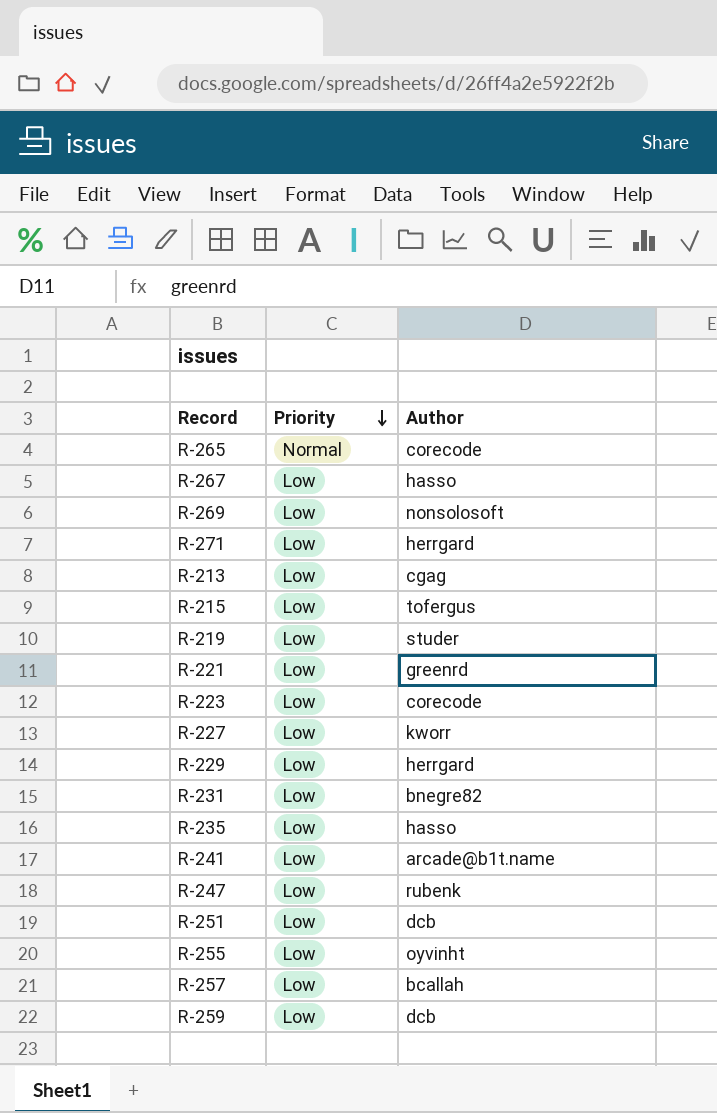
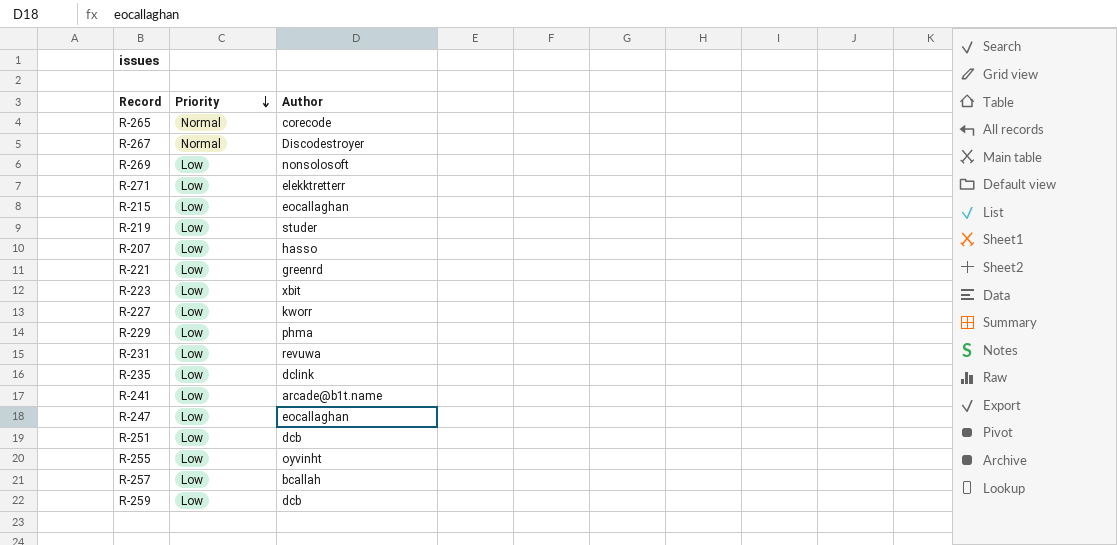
row R-213: Low | cgag -> none
R-267 | Priority: Low -> Normal
R-267 | Author: hasso -> Discodestroyer
R-271 | Author: herrgard -> elekktretterr
R-215 | Author: tofergus -> eocallaghan
row R-207: none -> Low | hasso
R-223 | Author: corecode -> xbit
R-229 | Author: herrgard -> phma
R-231 | Author: bnegre82 -> revuwa
R-235 | Author: hasso -> dclink
R-247 | Author: rubenk -> eocallaghan

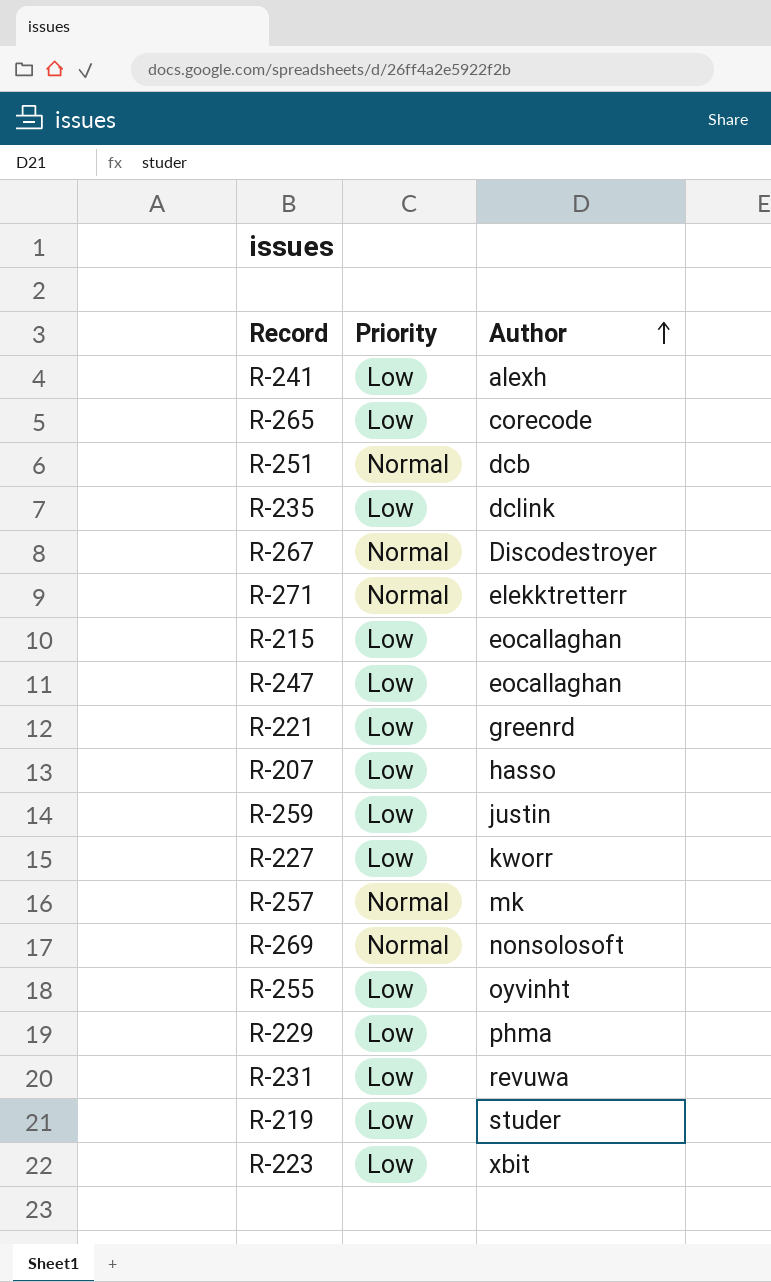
row order: Priority descending -> Author ascending
R-241 | Author: arcade@b1t.name -> alexh
R-265 | Priority: Normal -> Low
R-251 | Priority: Low -> Normal
R-271 | Priority: Low -> Normal
R-259 | Author: dcb -> justin
R-257 | Priority: Low -> Normal
R-257 | Author: bcallah -> mk
R-269 | Priority: Low -> Normal

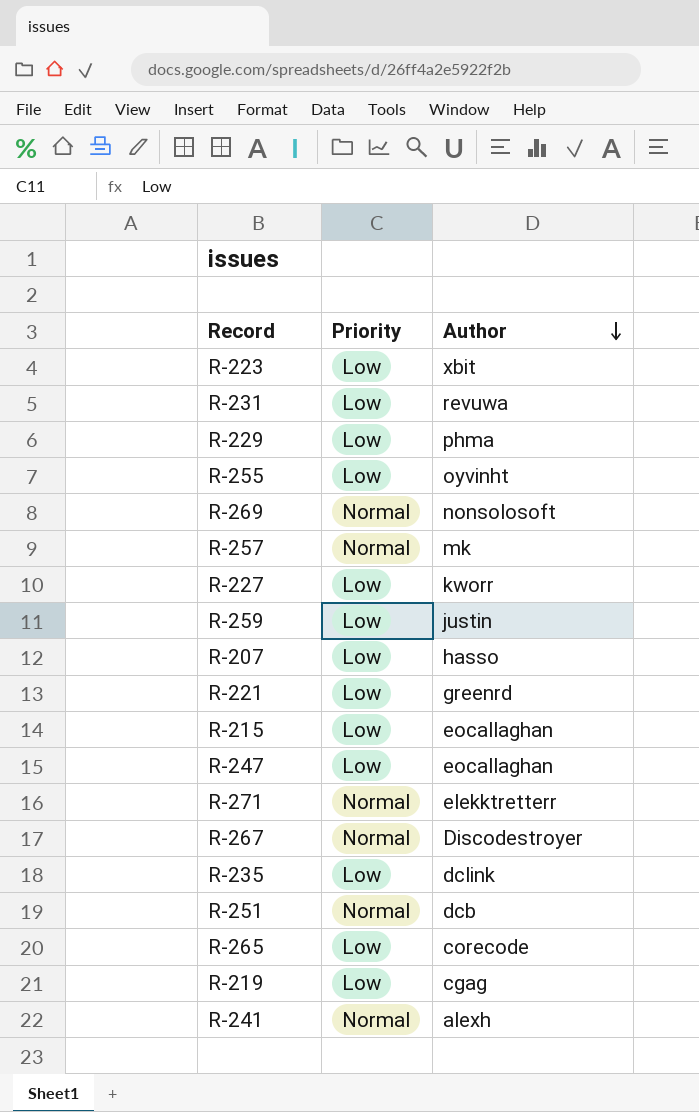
row order: Author ascending -> Author descending
R-219 | Author: studer -> cgag
R-241 | Priority: Low -> Normal

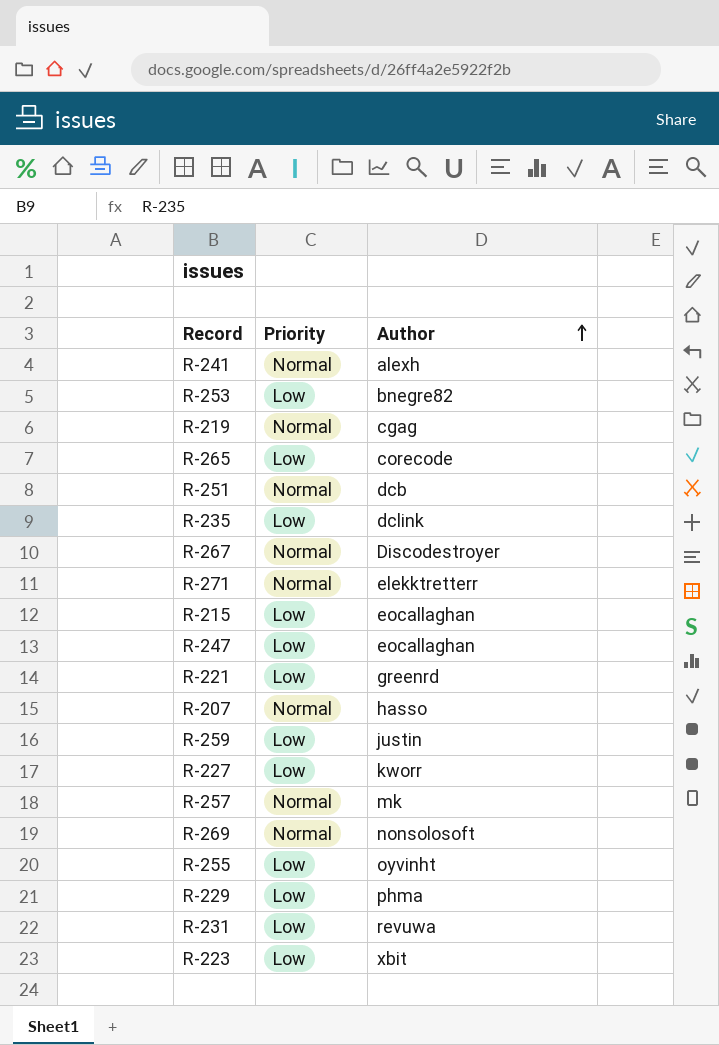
row order: Author descending -> Author ascending
row R-253: none -> Low | bnegre82
R-219 | Priority: Low -> Normal
R-207 | Priority: Low -> Normal

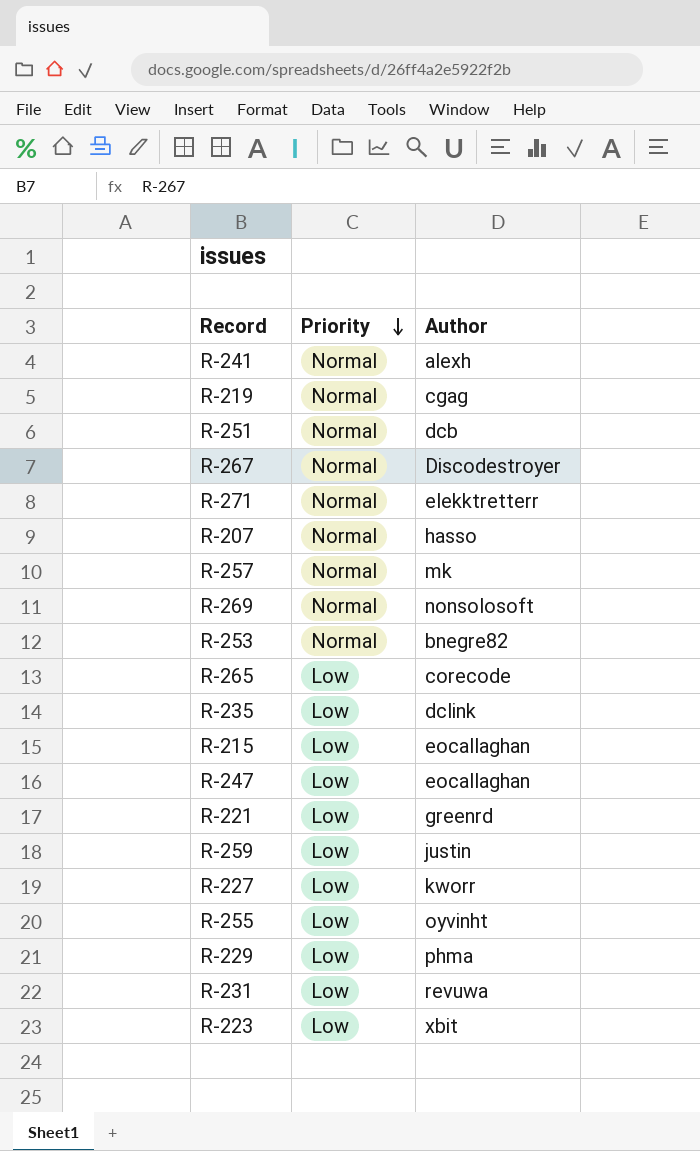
row order: Author ascending -> Priority descending
R-253 | Priority: Low -> Normal

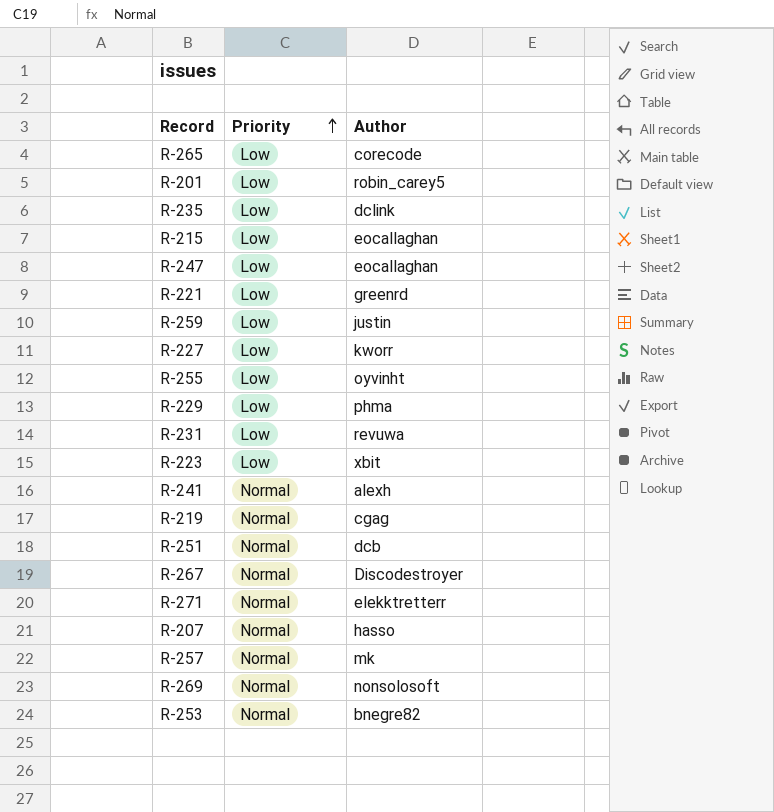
row order: Priority descending -> Priority ascending
row R-201: none -> Low | robin_carey5

